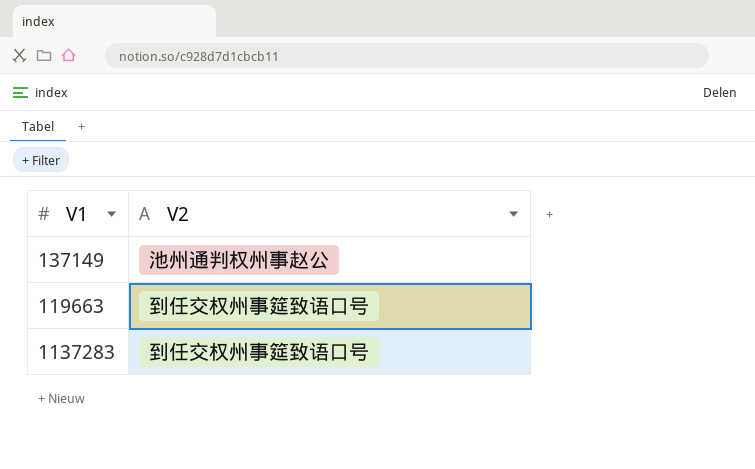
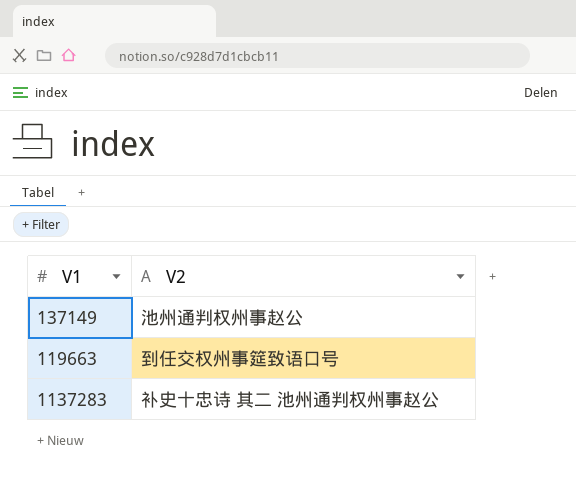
1137283 | V2: 到任交权州事筵致语口号 -> 补史十忠诗 其二 池州通判权州事赵公

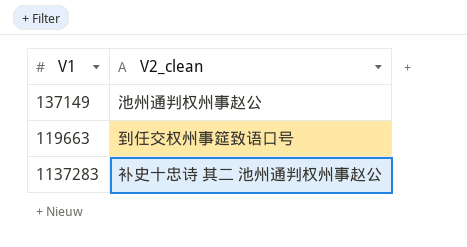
column name: V2 -> V2_clean

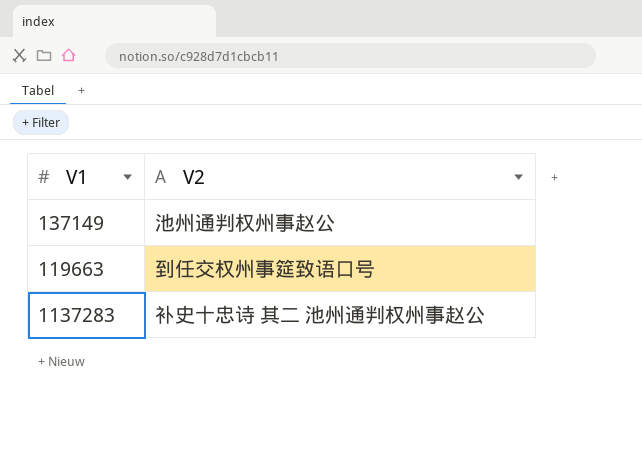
column name: V2_clean -> V2

